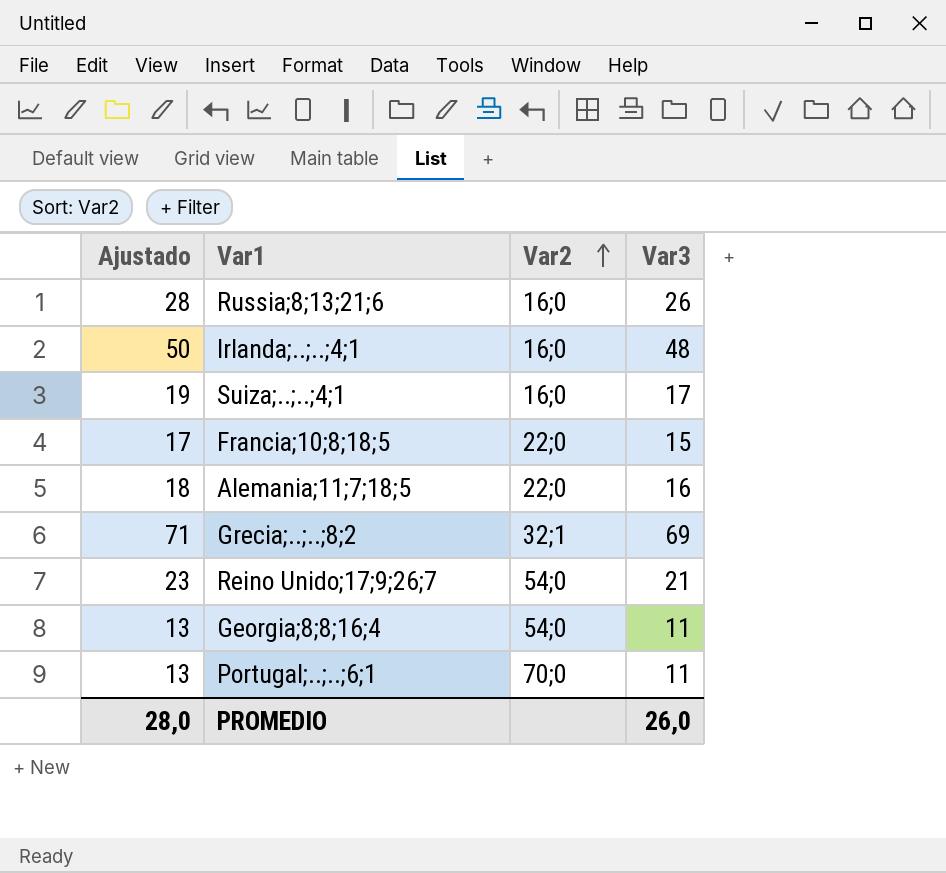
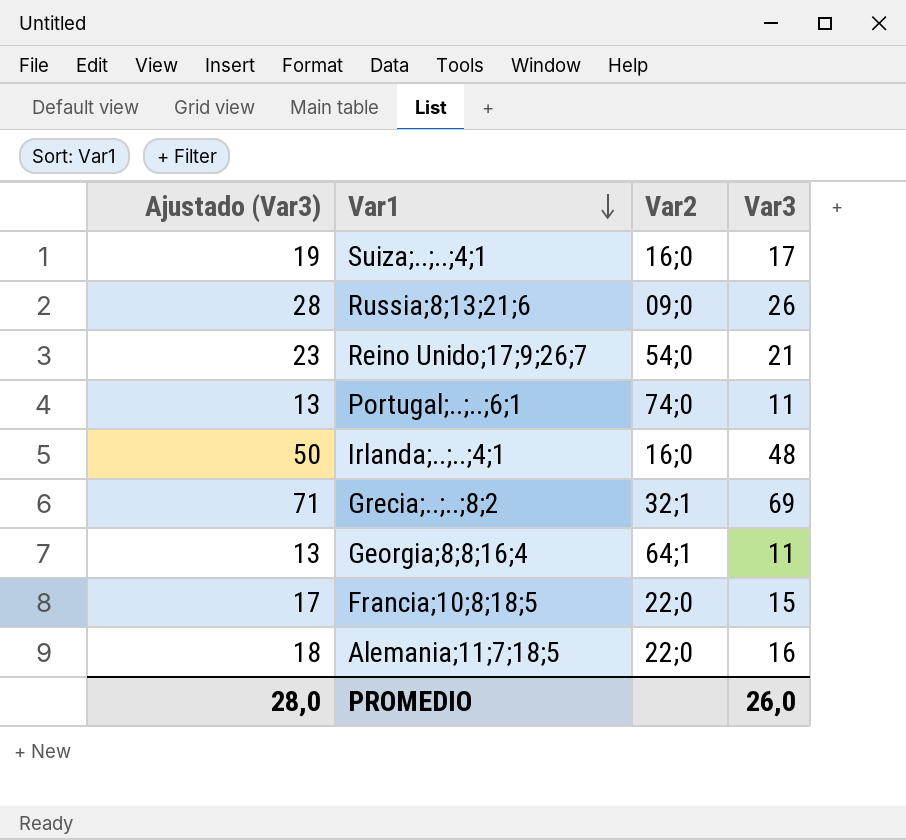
row order: Var2 ascending -> Var1 descending
column name: Ajustado -> Ajustado (Var3)
Russia;8;13;21;6 | Var2: 16;0 -> 09;0
Portugal;..;..;6;1 | Var2: 70;0 -> 74;0
Georgia;8;8;16;4 | Var2: 54;0 -> 64;1

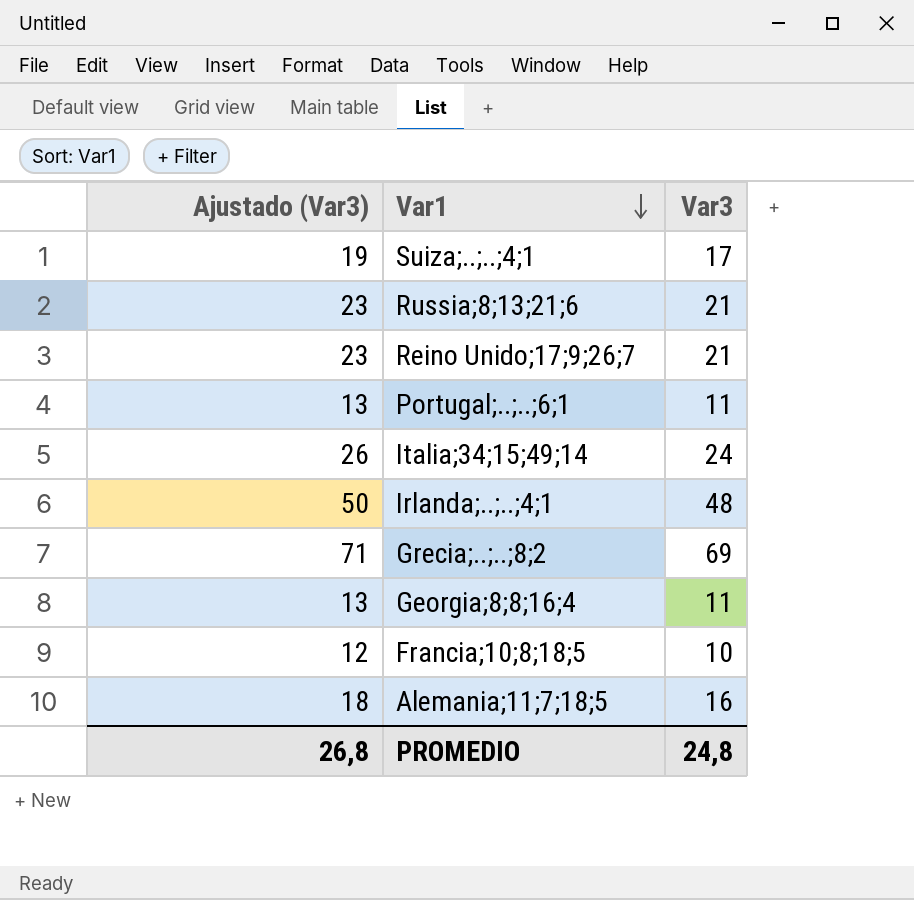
column Var2 | position: 3 -> none
Russia;8;13;21;6 | Ajustado (Var3): 28 -> 23
Russia;8;13;21;6 | Var3: 26 -> 21
row Italia;34;15;49;14: none -> 26 | 24
Francia;10;8;18;5 | Ajustado (Var3): 17 -> 12
Francia;10;8;18;5 | Var3: 15 -> 10
PROMEDIO | Ajustado (Var3): 28,0 -> 26,8
PROMEDIO | Var3: 26,0 -> 24,8

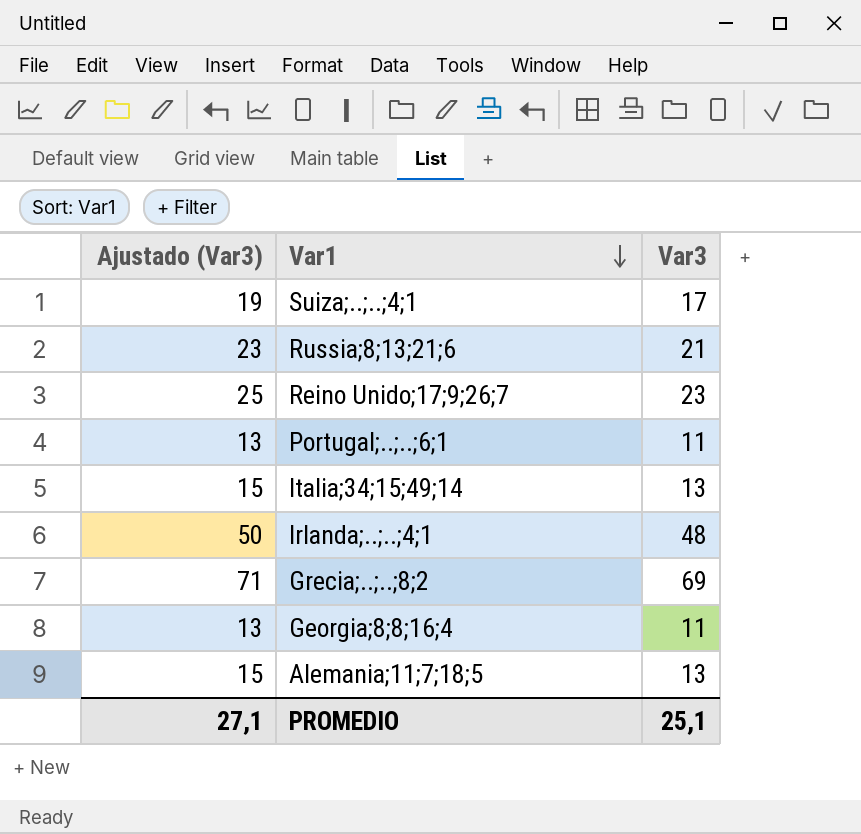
row Francia;10;8;18;5: 12 | 10 -> none
Reino Unido;17;9;26;7 | Ajustado (Var3): 23 -> 25
Reino Unido;17;9;26;7 | Var3: 21 -> 23
Italia;34;15;49;14 | Ajustado (Var3): 26 -> 15
Italia;34;15;49;14 | Var3: 24 -> 13
Alemania;11;7;18;5 | Ajustado (Var3): 18 -> 15
Alemania;11;7;18;5 | Var3: 16 -> 13
PROMEDIO | Ajustado (Var3): 26,8 -> 27,1
PROMEDIO | Var3: 24,8 -> 25,1

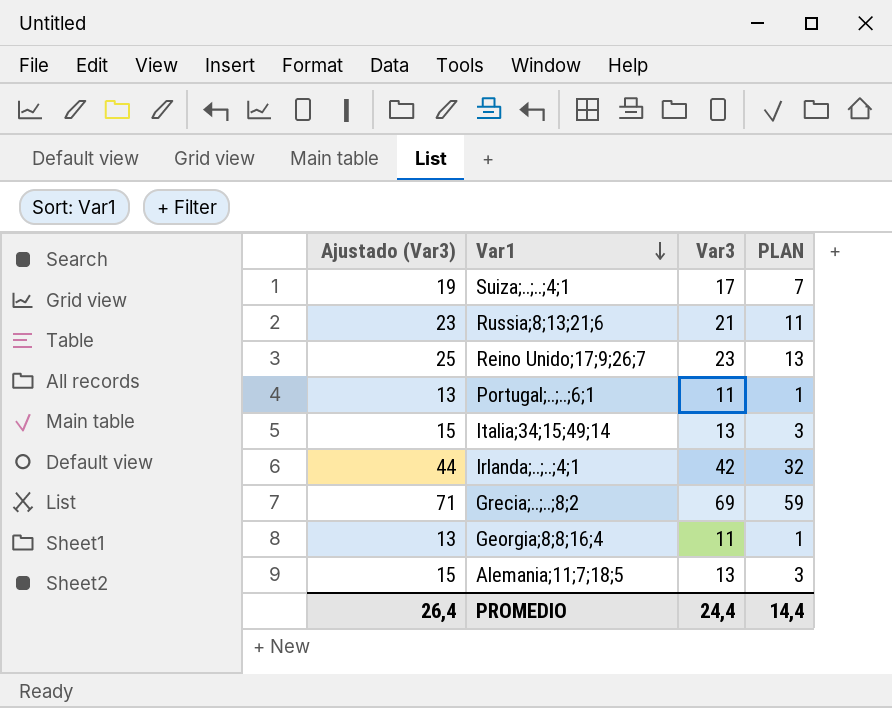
column PLAN | formula: none -> [Var3] - 10
Irlanda;..;..;4;1 | Ajustado (Var3): 50 -> 44
Irlanda;..;..;4;1 | Var3: 48 -> 42
PROMEDIO | Ajustado (Var3): 27,1 -> 26,4
PROMEDIO | Var3: 25,1 -> 24,4

